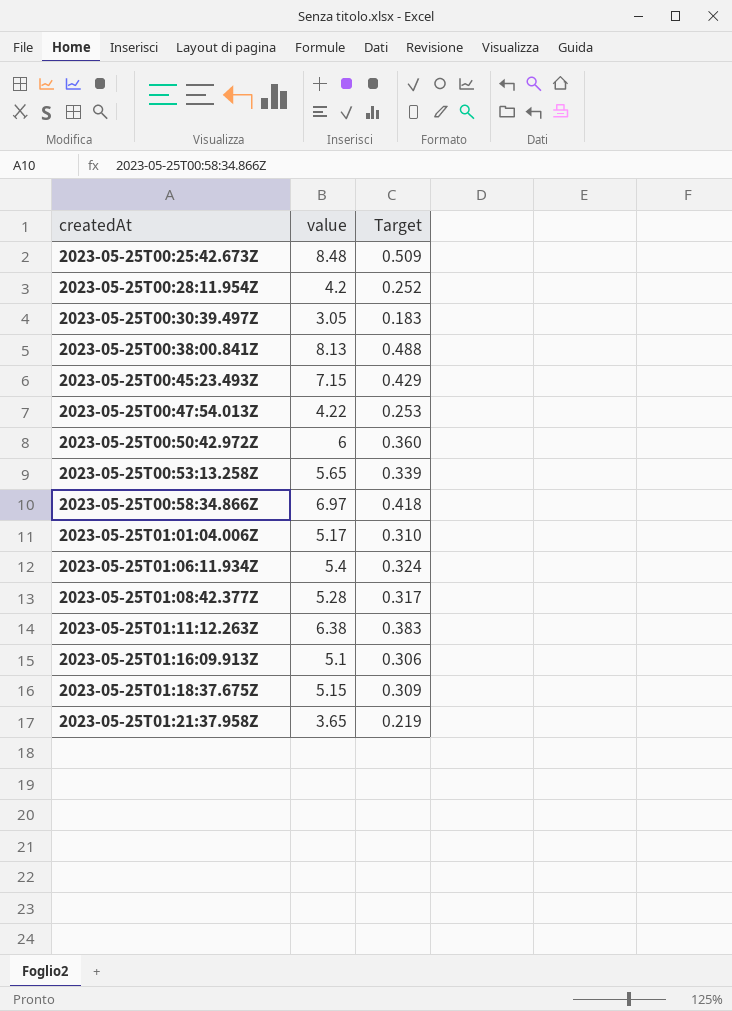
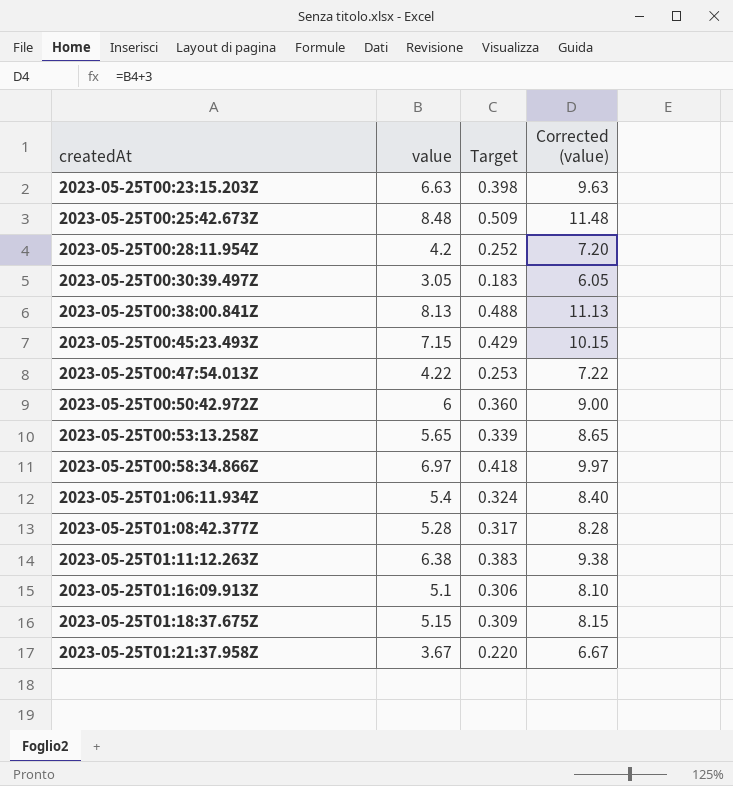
column Corrected (value) | formula: none -> [value] + 3
row 2023-05-25T01:01:04.006Z: 5.17 | 0.310 -> none
row 2023-05-25T00:23:15.203Z: none -> 6.63 | 0.398 | 9.63
2023-05-25T01:21:37.958Z | value: 3.65 -> 3.67
2023-05-25T01:21:37.958Z | Target: 0.219 -> 0.220

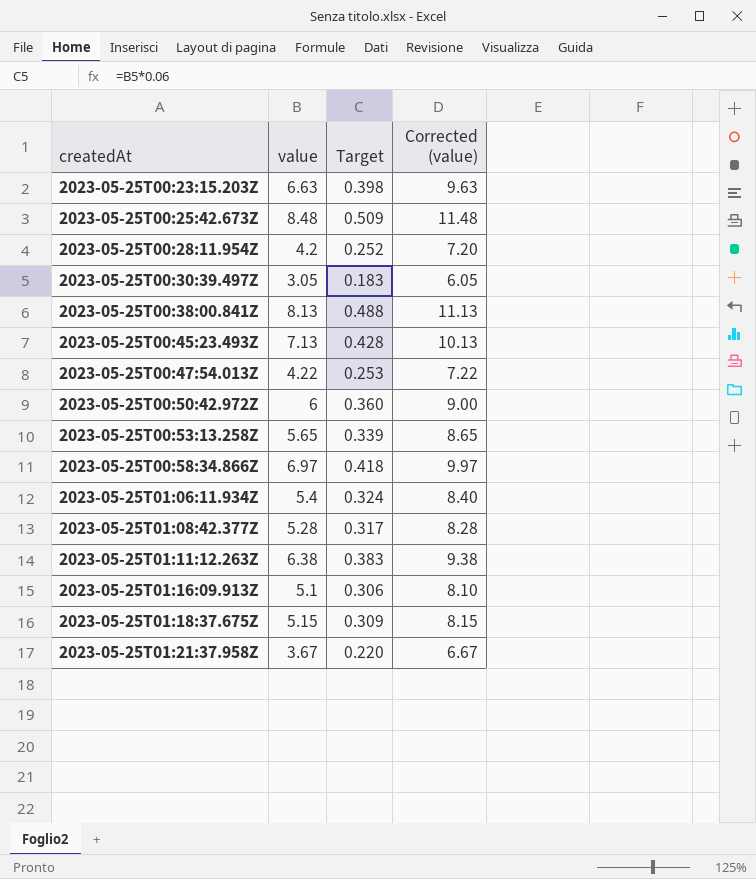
2023-05-25T00:45:23.493Z | value: 7.15 -> 7.13
2023-05-25T00:45:23.493Z | Target: 0.429 -> 0.428
2023-05-25T00:45:23.493Z | Corrected (value): 10.15 -> 10.13

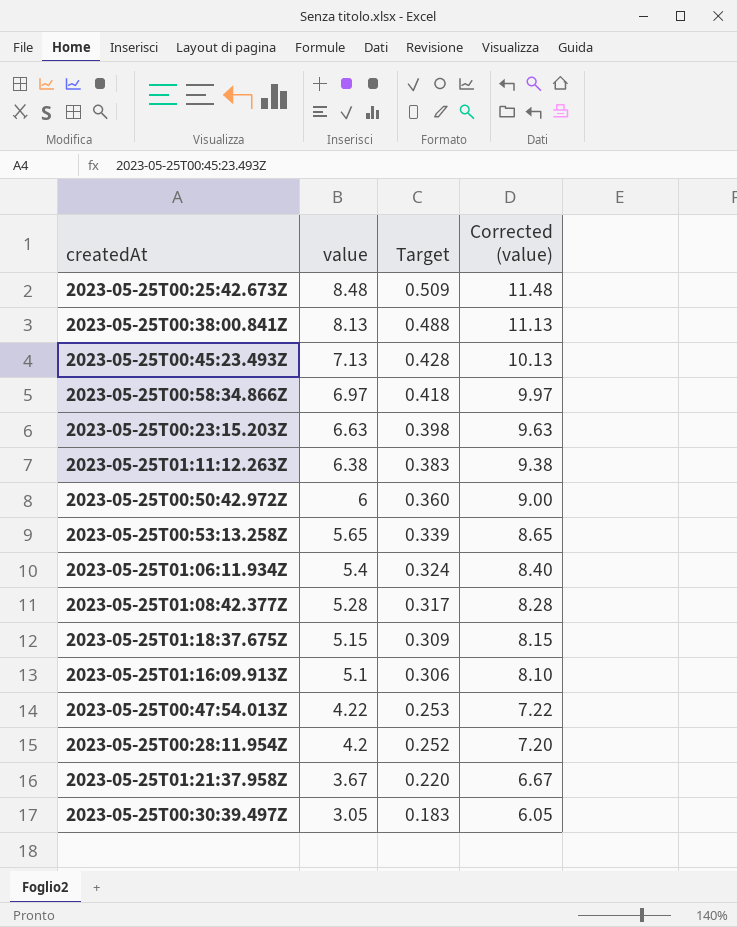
row order: createdAt ascending -> value descending

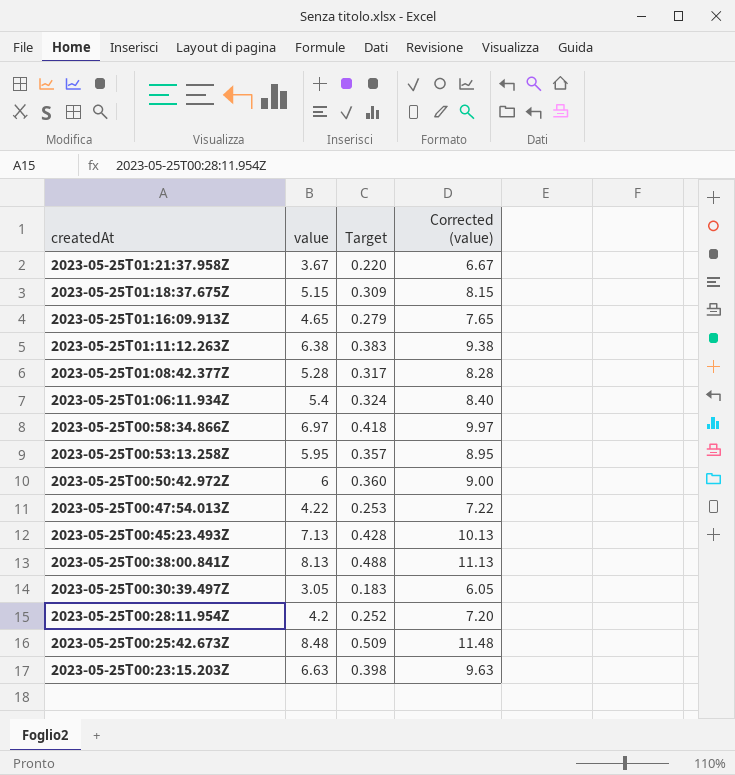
row order: value descending -> createdAt descending
2023-05-25T01:16:09.913Z | value: 5.1 -> 4.65
2023-05-25T01:16:09.913Z | Target: 0.306 -> 0.279
2023-05-25T01:16:09.913Z | Corrected (value): 8.10 -> 7.65
2023-05-25T00:53:13.258Z | value: 5.65 -> 5.95
2023-05-25T00:53:13.258Z | Target: 0.339 -> 0.357
2023-05-25T00:53:13.258Z | Corrected (value): 8.65 -> 8.95

